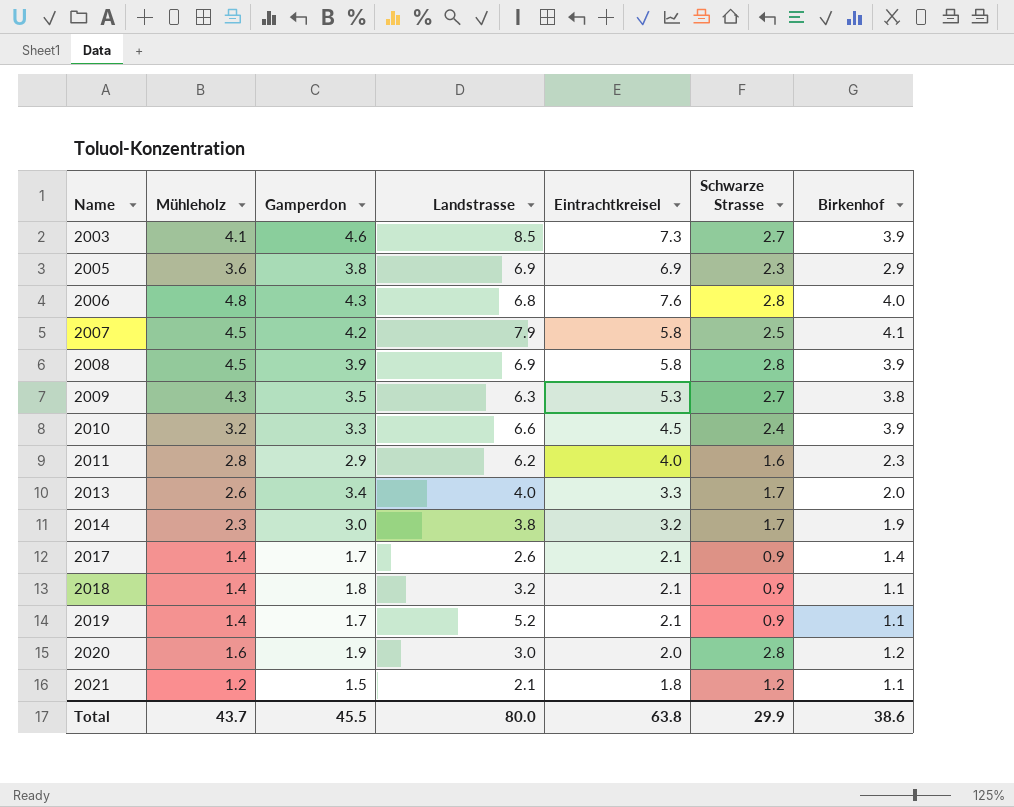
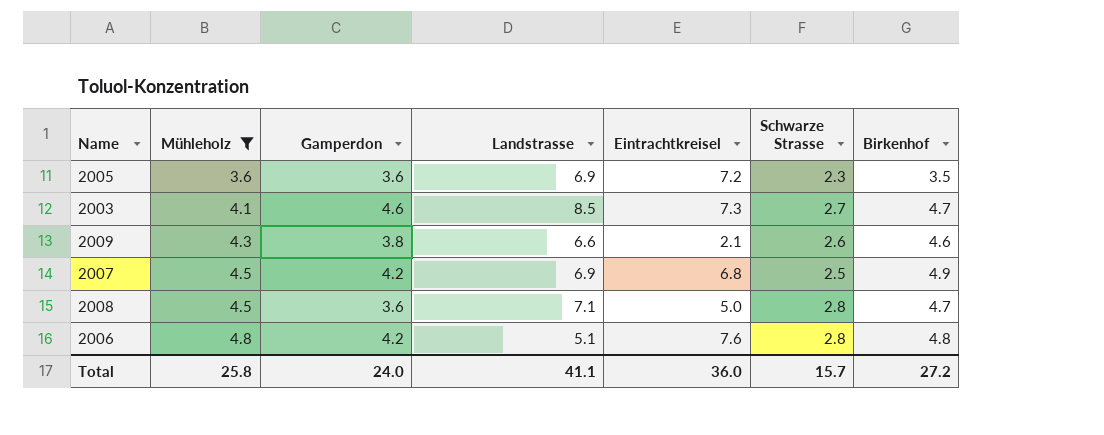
filter: none -> Mühleholz >= 3.6
row order: Name ascending -> Mühleholz ascending
2005 | Gamperdon: 3.8 -> 3.6
2005 | Eintrachtkreisel: 6.9 -> 7.2
2005 | Birkenhof: 2.9 -> 3.5
2003 | Birkenhof: 3.9 -> 4.7
2009 | Gamperdon: 3.5 -> 3.8
2009 | Landstrasse: 6.3 -> 6.6
2009 | Eintrachtkreisel: 5.3 -> 2.1
2009 | Schwarze Strasse: 2.7 -> 2.6
2009 | Birkenhof: 3.8 -> 4.6
2007 | Landstrasse: 7.9 -> 6.9
2007 | Eintrachtkreisel: 5.8 -> 6.8
2007 | Birkenhof: 4.1 -> 4.9
2008 | Gamperdon: 3.9 -> 3.6
2008 | Landstrasse: 6.9 -> 7.1
2008 | Eintrachtkreisel: 5.8 -> 5.0
2008 | Birkenhof: 3.9 -> 4.7
2006 | Gamperdon: 4.3 -> 4.2
2006 | Landstrasse: 6.8 -> 5.1
2006 | Birkenhof: 4.0 -> 4.8
Total | Mühleholz: 43.7 -> 25.8
Total | Gamperdon: 45.5 -> 24.0
Total | Landstrasse: 80.0 -> 41.1
Total | Eintrachtkreisel: 63.8 -> 36.0
Total | Schwarze Strasse: 29.9 -> 15.7
Total | Birkenhof: 38.6 -> 27.2

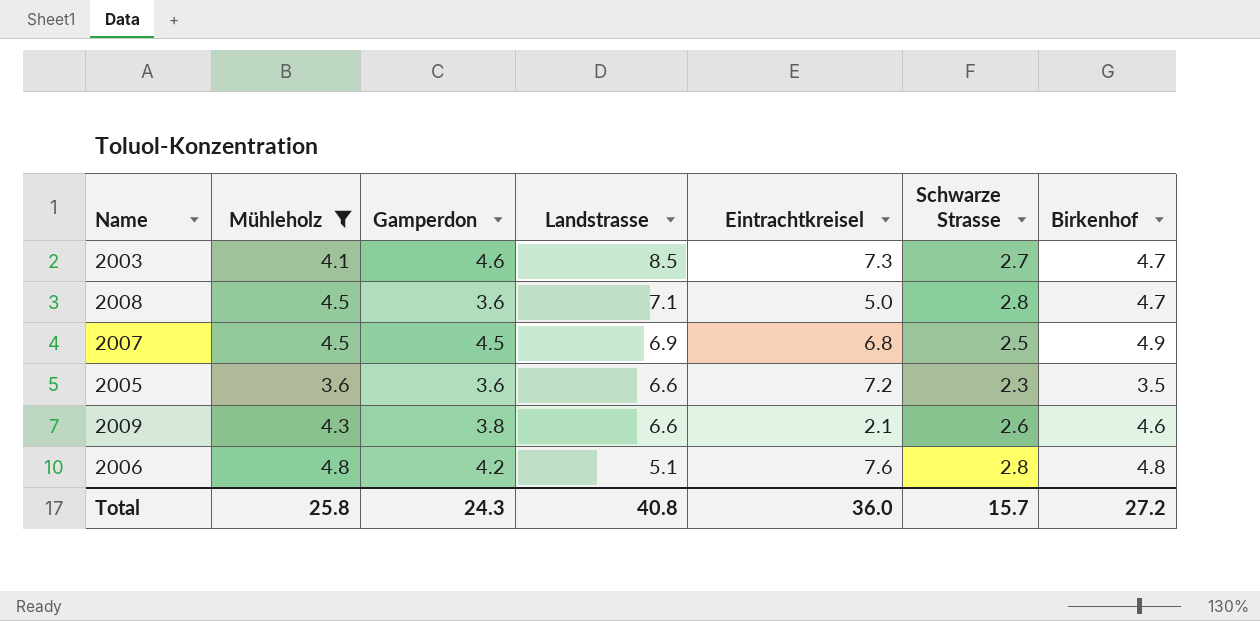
row order: Mühleholz ascending -> Landstrasse descending
2007 | Gamperdon: 4.2 -> 4.5
2005 | Landstrasse: 6.9 -> 6.6
Total | Gamperdon: 24.0 -> 24.3
Total | Landstrasse: 41.1 -> 40.8

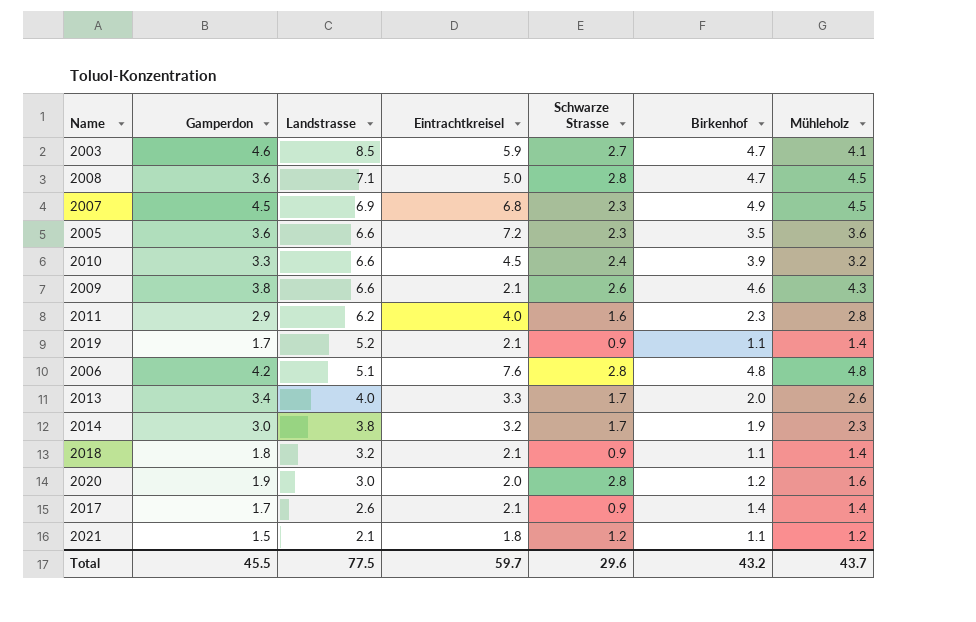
filter: Mühleholz >= 3.6 -> none
column Mühleholz | position: 2 -> 7
2003 | Eintrachtkreisel: 7.3 -> 5.9
2007 | Schwarze Strasse: 2.5 -> 2.3
Total | Gamperdon: 24.3 -> 45.5
Total | Landstrasse: 40.8 -> 77.5
Total | Eintrachtkreisel: 36.0 -> 59.7
Total | Schwarze Strasse: 15.7 -> 29.6
Total | Birkenhof: 27.2 -> 43.2
Total | Mühleholz: 25.8 -> 43.7

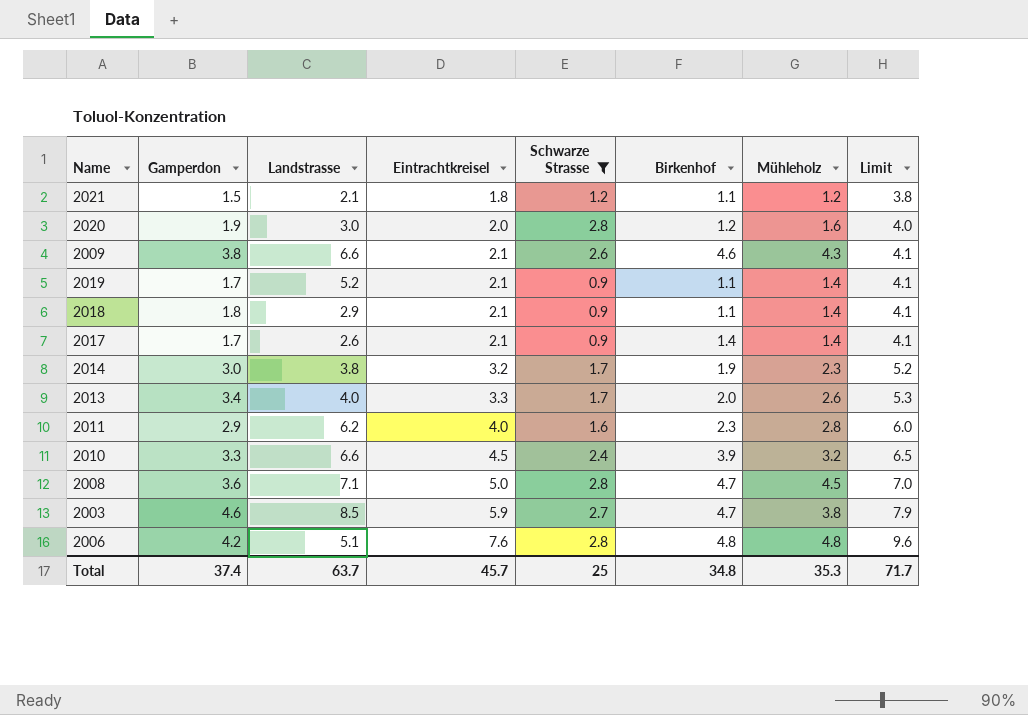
filter: none -> Schwarze Strasse != 2.3
row order: Landstrasse descending -> Eintrachtkreisel ascending
column Limit | formula: none -> [Eintrachtkreisel] + 2
2018 | Landstrasse: 3.2 -> 2.9
2003 | Mühleholz: 4.1 -> 3.8
Total | Gamperdon: 45.5 -> 37.4
Total | Landstrasse: 77.5 -> 63.7
Total | Eintrachtkreisel: 59.7 -> 45.7
Total | Schwarze Strasse: 29.6 -> 25
Total | Birkenhof: 43.2 -> 34.8
Total | Mühleholz: 43.7 -> 35.3

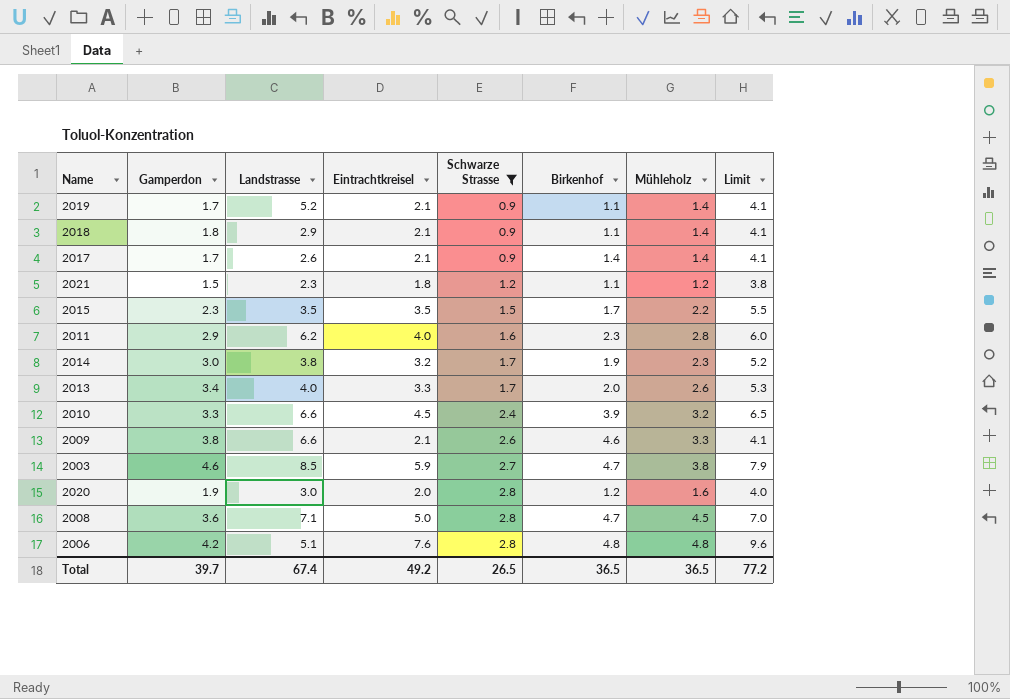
row order: Eintrachtkreisel ascending -> Schwarze Strasse ascending
2021 | Landstrasse: 2.1 -> 2.3
row 2015: none -> 2.3 | 3.5 | 3.5 | 1.5 | 1.7 | 2.2 | 5.5
2009 | Mühleholz: 4.3 -> 3.3
Total | Gamperdon: 37.4 -> 39.7
Total | Landstrasse: 63.7 -> 67.4
Total | Eintrachtkreisel: 45.7 -> 49.2
Total | Schwarze Strasse: 25 -> 26.5
Total | Birkenhof: 34.8 -> 36.5
Total | Mühleholz: 35.3 -> 36.5
Total | Limit: 71.7 -> 77.2

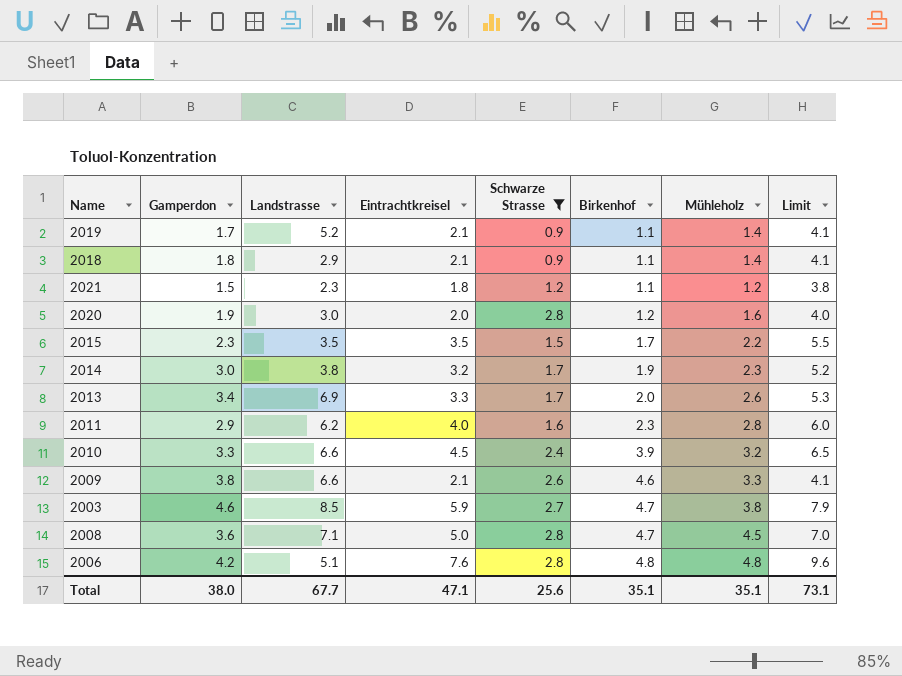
row order: Schwarze Strasse ascending -> Birkenhof ascending
row 2017: 1.7 | 2.6 | 2.1 | 0.9 | 1.4 | 1.4 | 4.1 -> none
2013 | Landstrasse: 4.0 -> 6.9
Total | Gamperdon: 39.7 -> 38.0
Total | Landstrasse: 67.4 -> 67.7
Total | Eintrachtkreisel: 49.2 -> 47.1
Total | Schwarze Strasse: 26.5 -> 25.6
Total | Birkenhof: 36.5 -> 35.1
Total | Mühleholz: 36.5 -> 35.1
Total | Limit: 77.2 -> 73.1

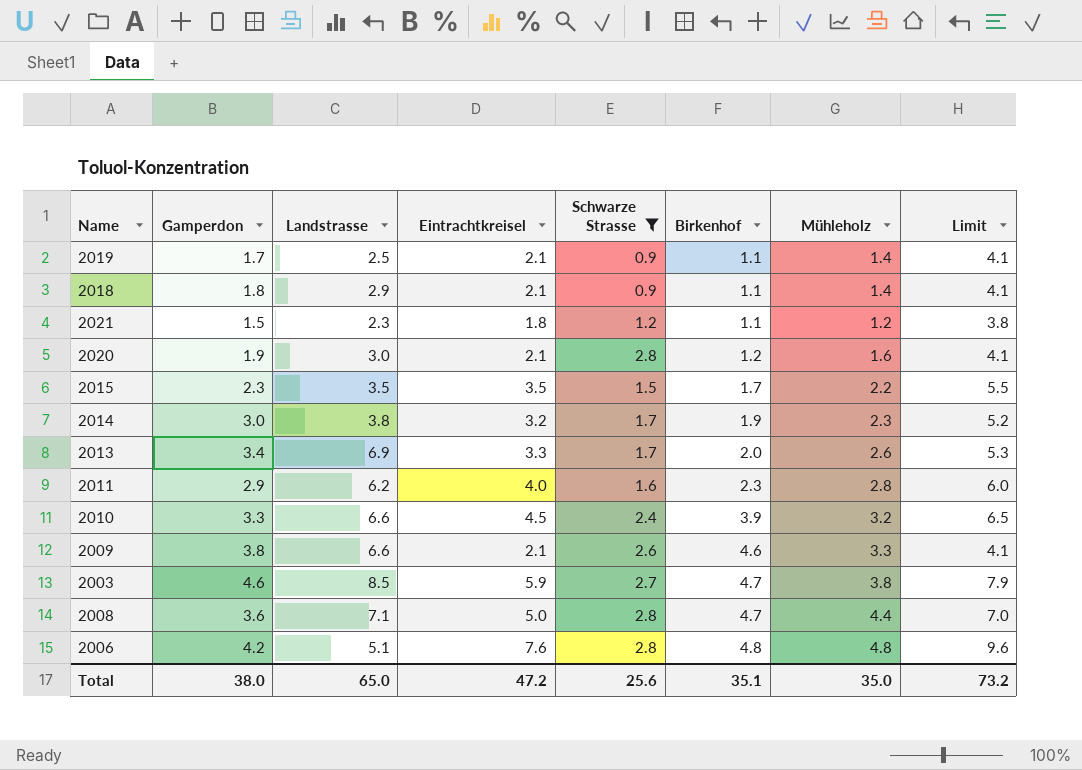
2019 | Landstrasse: 5.2 -> 2.5
2020 | Eintrachtkreisel: 2.0 -> 2.1
2020 | Limit: 4.0 -> 4.1
2008 | Mühleholz: 4.5 -> 4.4
Total | Landstrasse: 67.7 -> 65.0
Total | Eintrachtkreisel: 47.1 -> 47.2
Total | Mühleholz: 35.1 -> 35.0
Total | Limit: 73.1 -> 73.2

